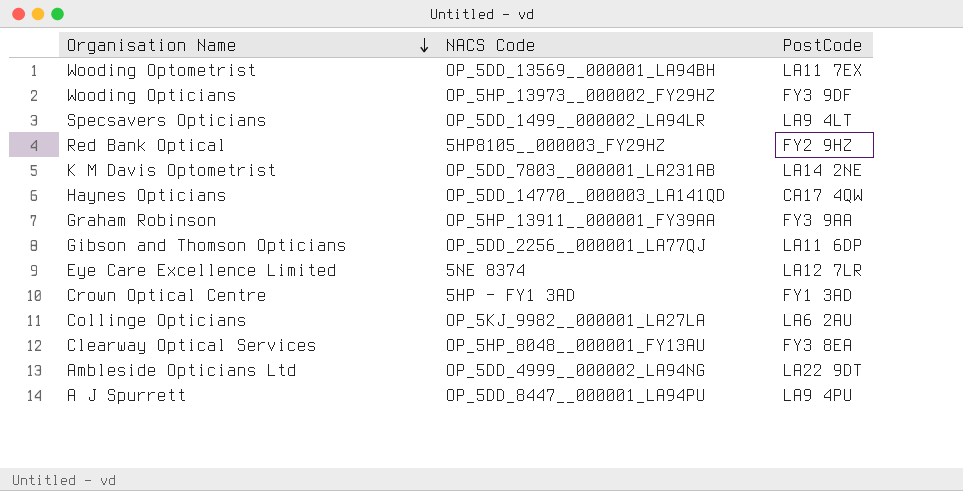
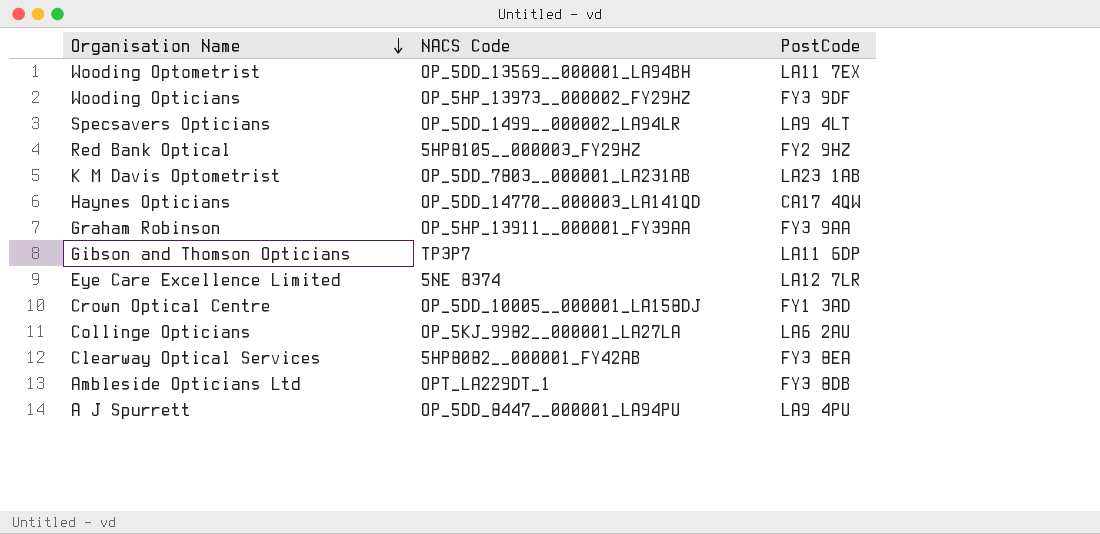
K M Davis Optometrist | PostCode: LA14 2NE -> LA23 1AB
Gibson and Thomson Opticians | NACS Code: OP_5DD_2256__000001_LA77QJ -> TP3P7
Crown Optical Centre | NACS Code: 5HP - FY1 3AD -> OP_5DD_10005__000001_LA158DJ
Clearway Optical Services | NACS Code: OP_5HP_8048__000001_FY13AU -> 5HP8082__000001_FY42AB
Ambleside Opticians Ltd | NACS Code: OP_5DD_4999__000002_LA94NG -> OPT_LA229DT_1
Ambleside Opticians Ltd | PostCode: LA22 9DT -> FY3 8DB

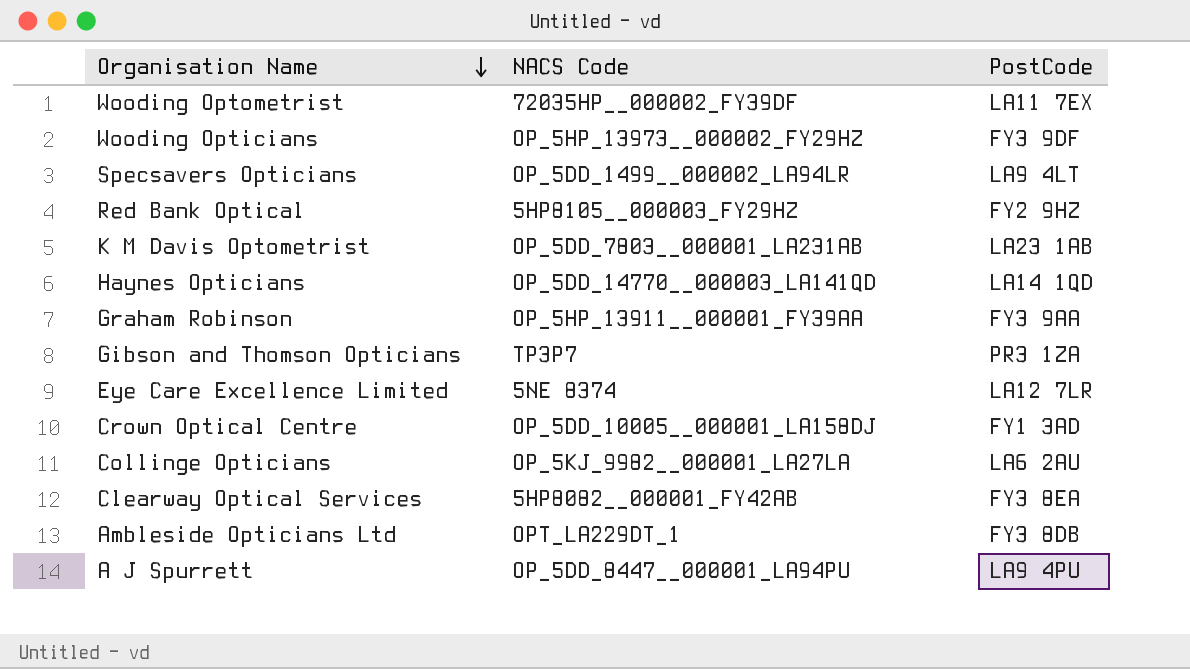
Wooding Optometrist | NACS Code: OP_5DD_13569__000001_LA94BH -> 72035HP__000002_FY39DF
Haynes Opticians | PostCode: CA17 4QW -> LA14 1QD
Gibson and Thomson Opticians | PostCode: LA11 6DP -> PR3 1ZA

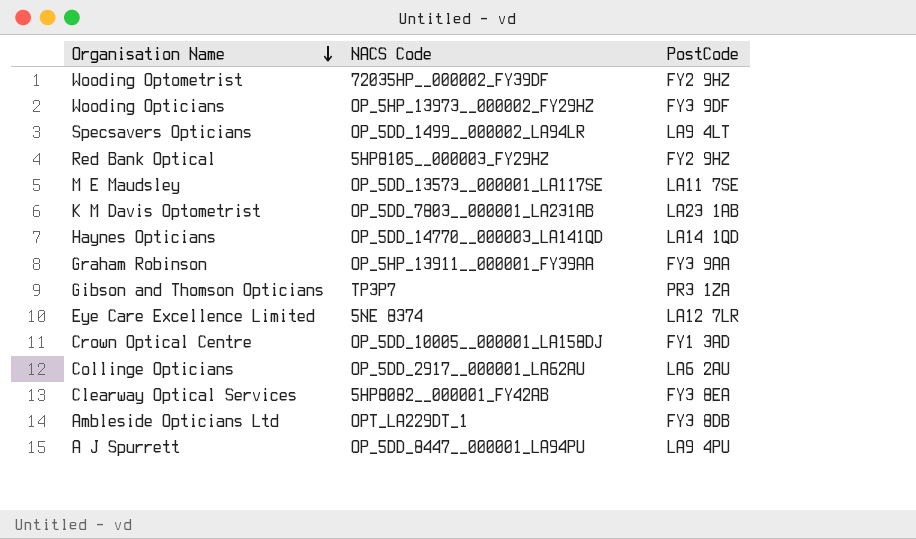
Wooding Optometrist | PostCode: LA11 7EX -> FY2 9HZ
row M E Maudsley: none -> OP_5DD_13573__000001_LA117SE | LA11 7SE
Collinge Opticians | NACS Code: OP_5KJ_9982__000001_LA27LA -> OP_5DD_2917__000001_LA62AU

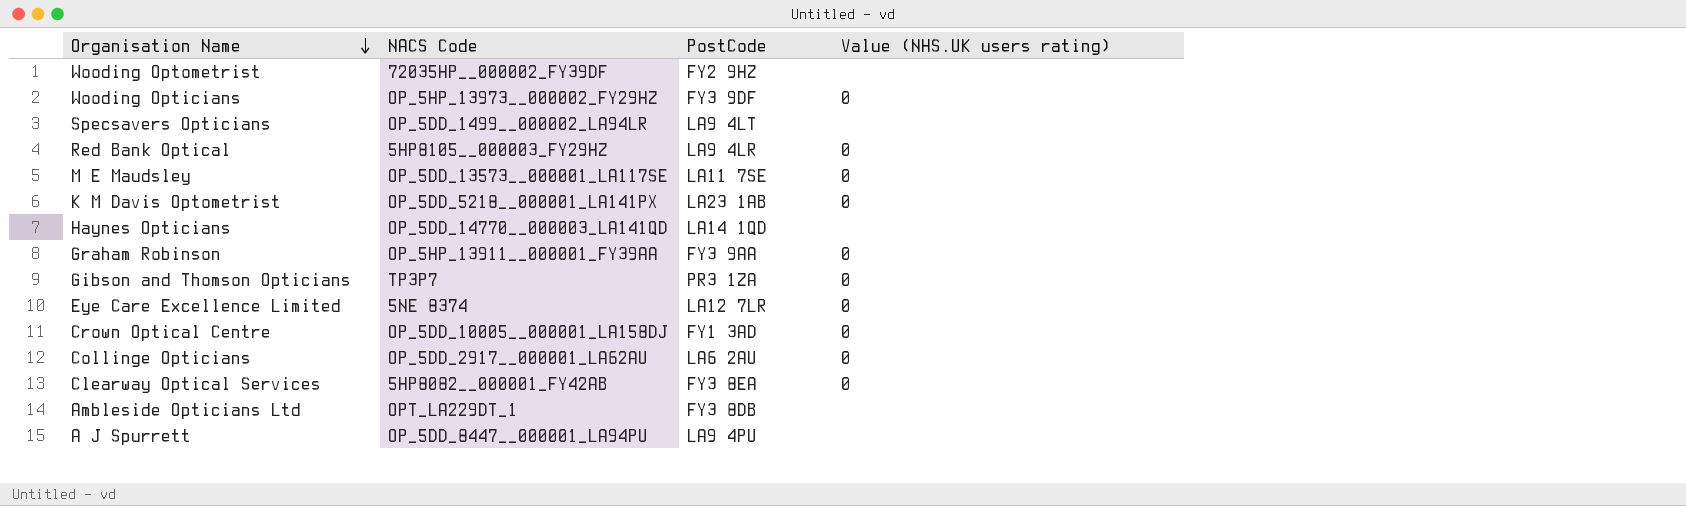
column Value (NHS.UK users rating) | position: none -> 4
Red Bank Optical | PostCode: FY2 9HZ -> LA9 4LR
K M Davis Optometrist | NACS Code: OP_5DD_7803__000001_LA231AB -> OP_5DD_5218__000001_LA141PX

